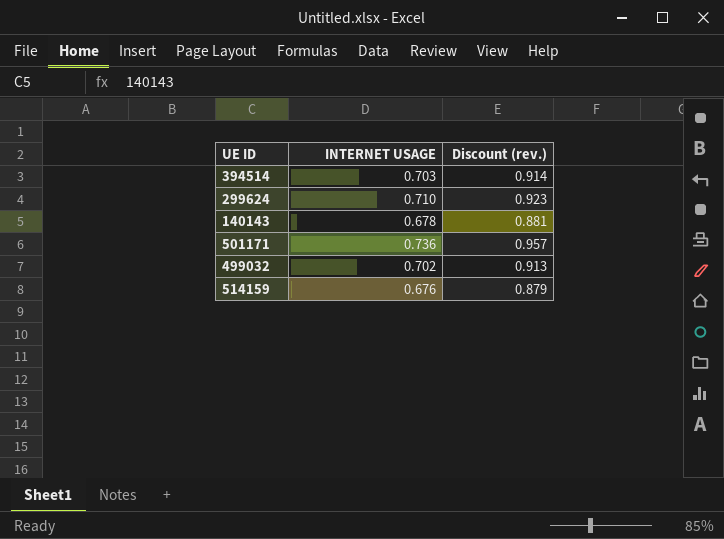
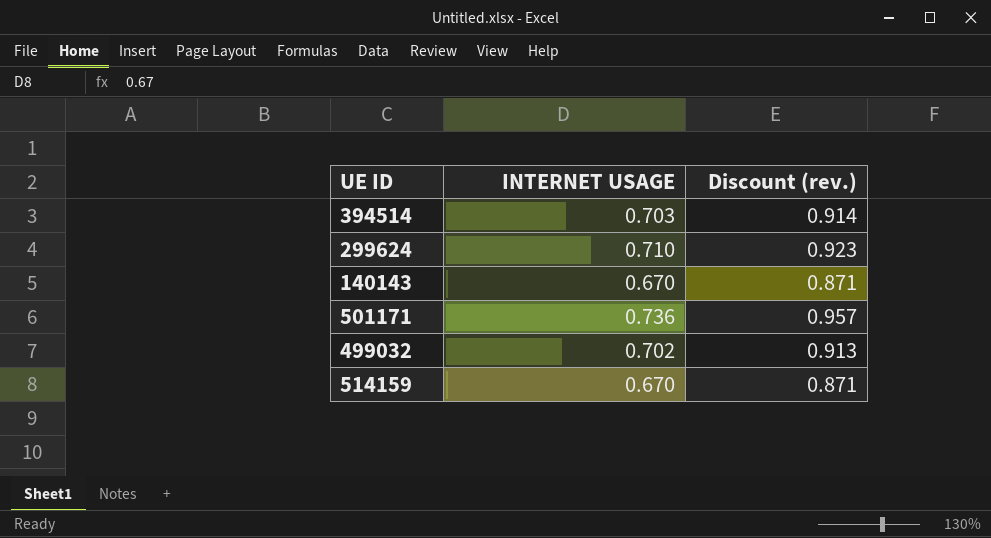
140143 | INTERNET USAGE: 0.678 -> 0.670
140143 | Discount (rev.): 0.881 -> 0.871
514159 | INTERNET USAGE: 0.676 -> 0.670
514159 | Discount (rev.): 0.879 -> 0.871

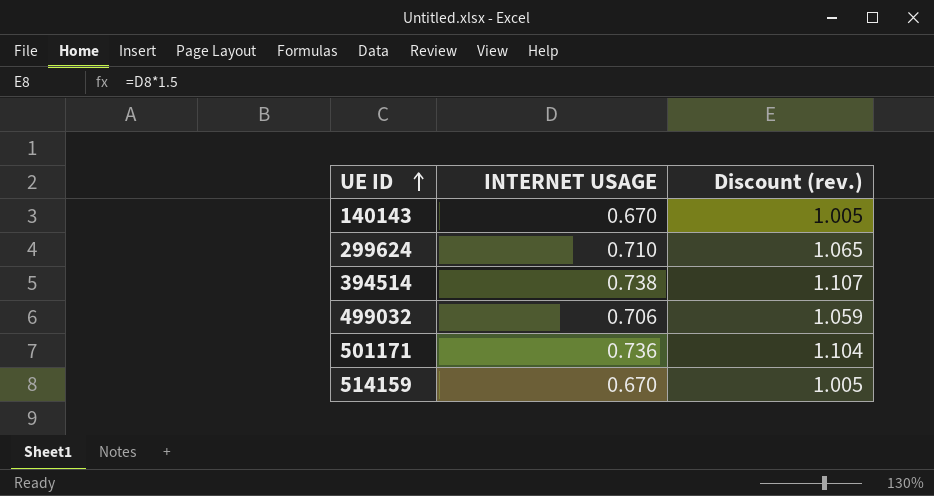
row order: none -> UE ID ascending
column Discount (rev.) | formula: [INTERNET USAGE] * 1.3 -> [INTERNET USAGE] * 1.5
394514 | INTERNET USAGE: 0.703 -> 0.738
499032 | INTERNET USAGE: 0.702 -> 0.706

